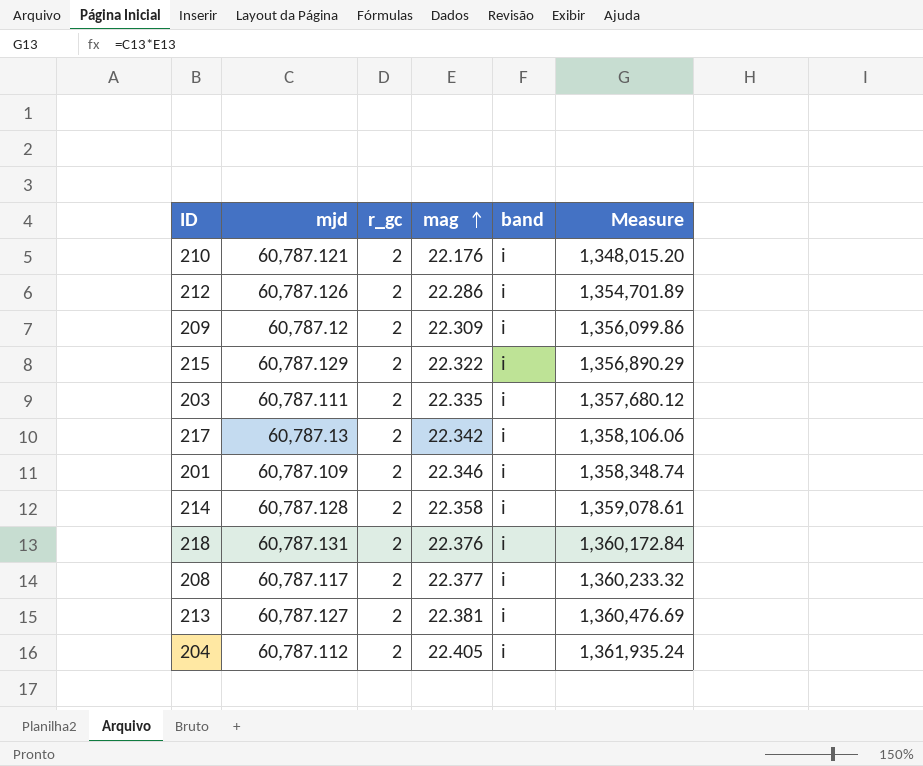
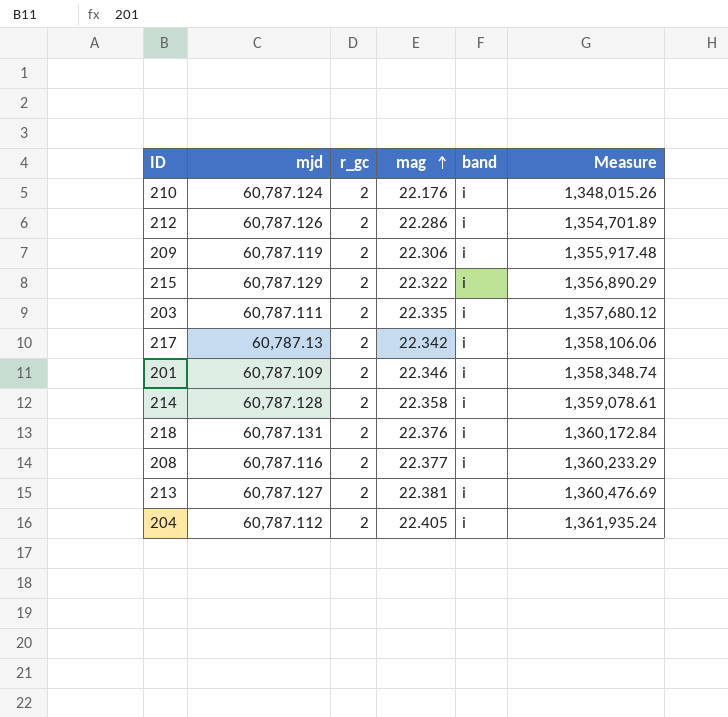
210 | mjd: 60,787.121 -> 60,787.124
210 | Measure: 1,348,015.20 -> 1,348,015.26
209 | mjd: 60,787.12 -> 60,787.119
209 | mag: 22.309 -> 22.306
209 | Measure: 1,356,099.86 -> 1,355,917.48
208 | mjd: 60,787.117 -> 60,787.116
208 | Measure: 1,360,233.32 -> 1,360,233.29

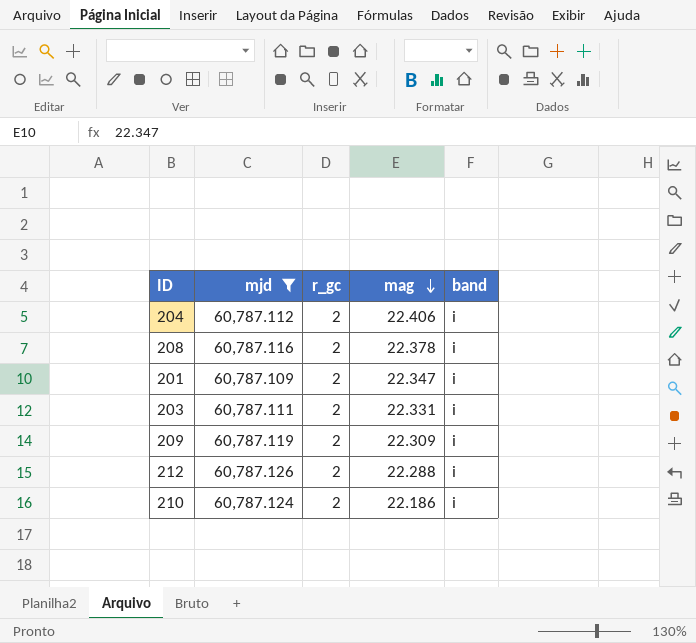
filter: none -> mjd <= 60,787.126
row order: mag ascending -> mag descending
column Measure | formula: [mjd] * [mag] -> none
204 | mag: 22.405 -> 22.406
208 | mag: 22.377 -> 22.378
201 | mag: 22.346 -> 22.347
203 | mag: 22.335 -> 22.331
209 | mag: 22.306 -> 22.309
212 | mag: 22.286 -> 22.288
210 | mag: 22.176 -> 22.186

